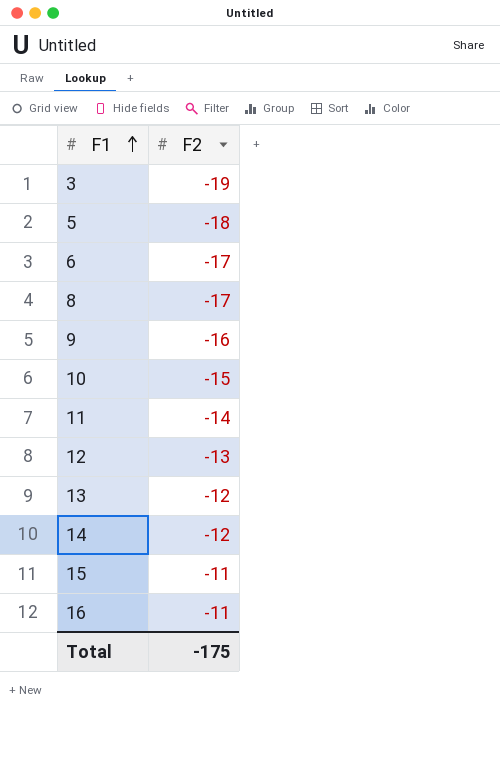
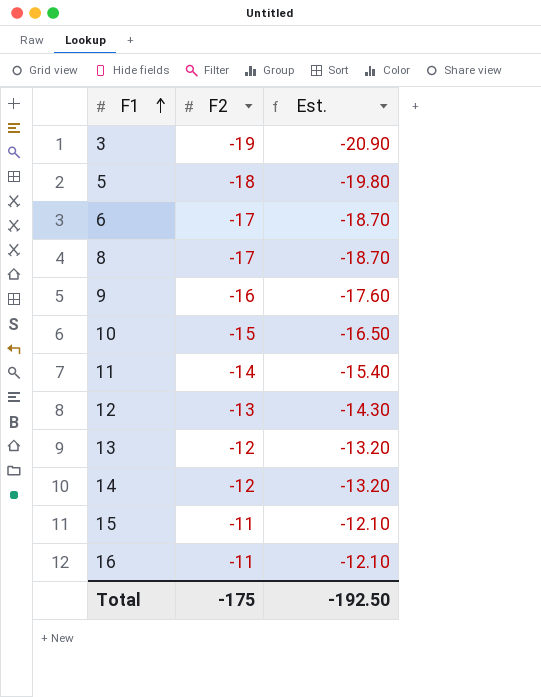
column Est. | formula: none -> [F2] * 1.1

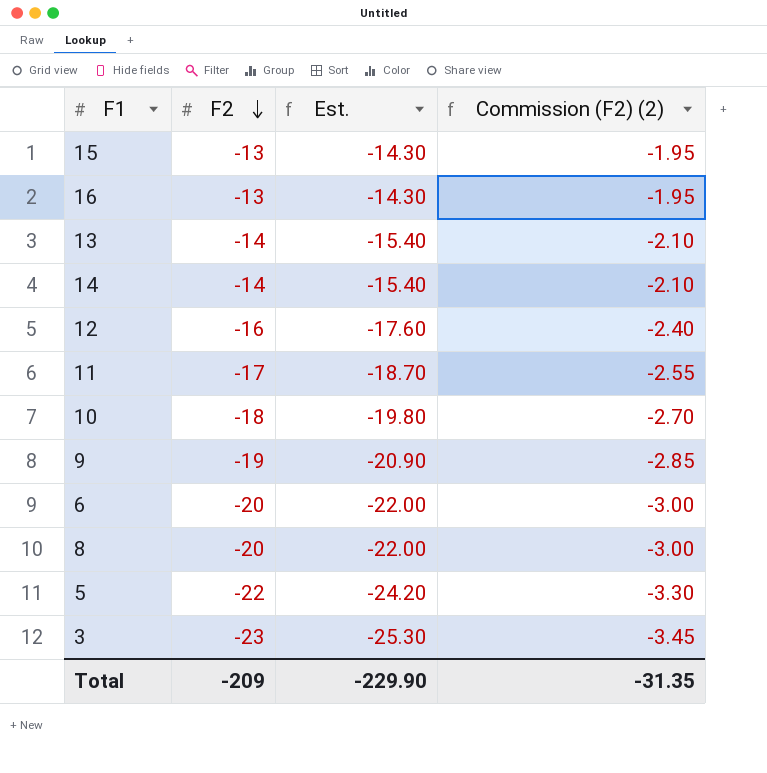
row order: F1 ascending -> F2 descending
column Commission (F2) (2) | formula: none -> [F2] * 0.15
15 | F2: -11 -> -13
15 | Est.: -12.10 -> -14.30
16 | F2: -11 -> -13
16 | Est.: -12.10 -> -14.30
13 | F2: -12 -> -14
13 | Est.: -13.20 -> -15.40
14 | F2: -12 -> -14
14 | Est.: -13.20 -> -15.40
12 | F2: -13 -> -16
12 | Est.: -14.30 -> -17.60
11 | F2: -14 -> -17
11 | Est.: -15.40 -> -18.70
10 | F2: -15 -> -18
10 | Est.: -16.50 -> -19.80
9 | F2: -16 -> -19
9 | Est.: -17.60 -> -20.90
6 | F2: -17 -> -20
6 | Est.: -18.70 -> -22.00
8 | F2: -17 -> -20
8 | Est.: -18.70 -> -22.00
5 | F2: -18 -> -22
5 | Est.: -19.80 -> -24.20
3 | F2: -19 -> -23
3 | Est.: -20.90 -> -25.30
Total | F2: -175 -> -209
Total | Est.: -192.50 -> -229.90

